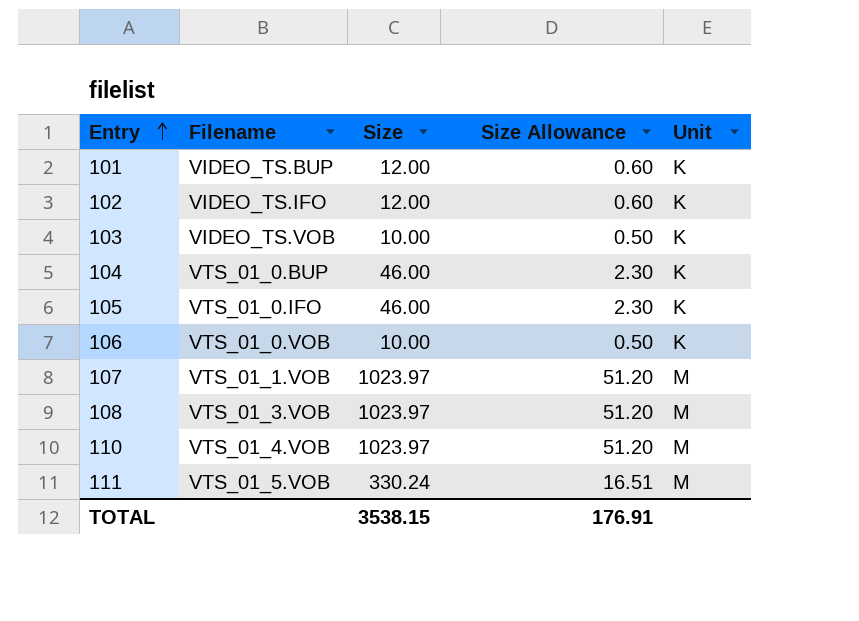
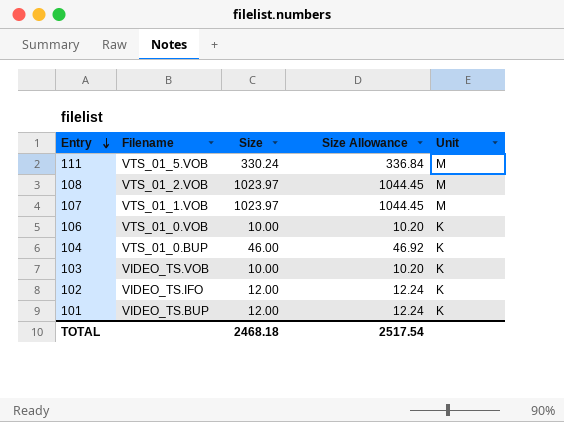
row order: Entry ascending -> Entry descending
column Size Allowance | formula: [Size] * 0.05 -> [Size] * 1.02
row 105: VTS_01_0.IFO | 46.00 | 2.30 | K -> none
row 110: VTS_01_4.VOB | 1023.97 | 51.20 | M -> none
108 | Filename: VTS_01_3.VOB -> VTS_01_2.VOB
TOTAL | Size: 3538.15 -> 2468.18
TOTAL | Size Allowance: 176.91 -> 2517.54

